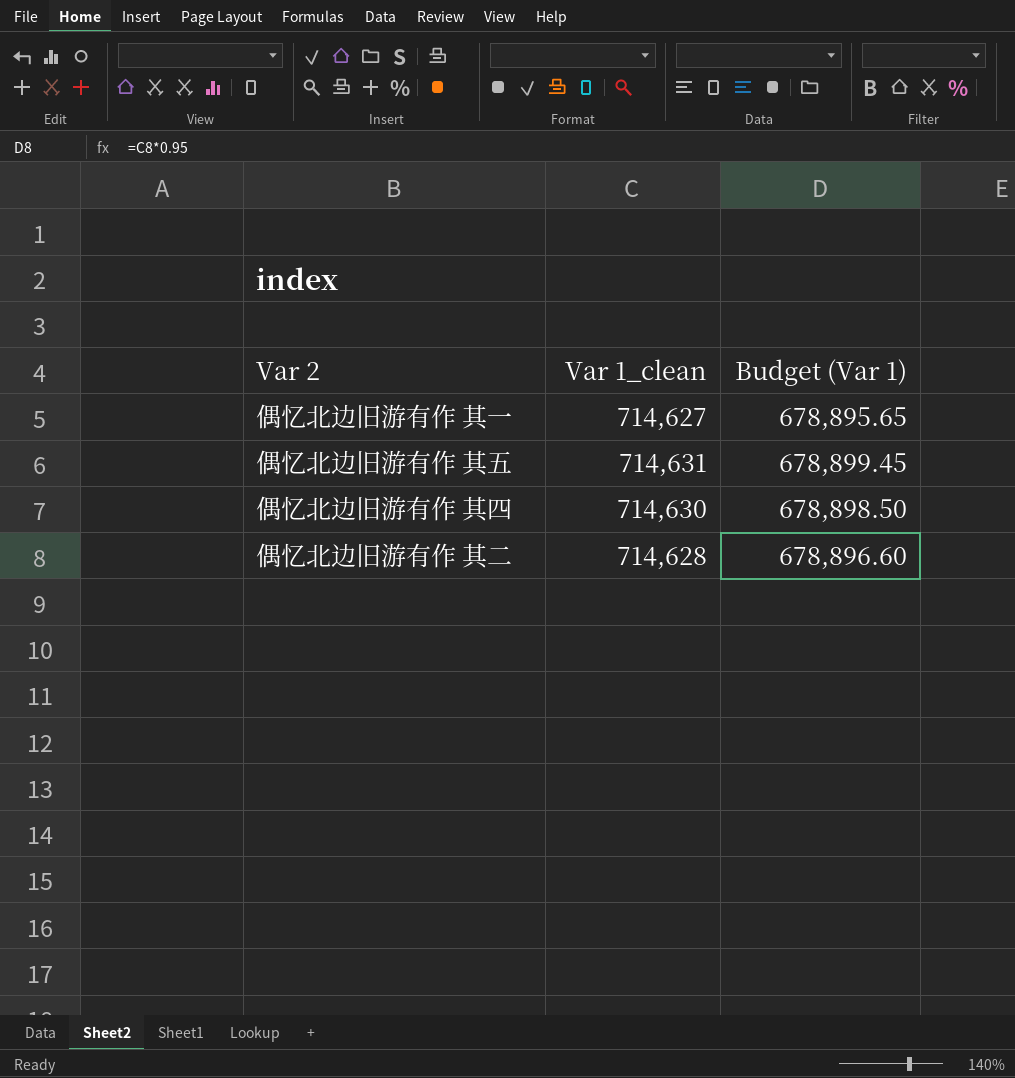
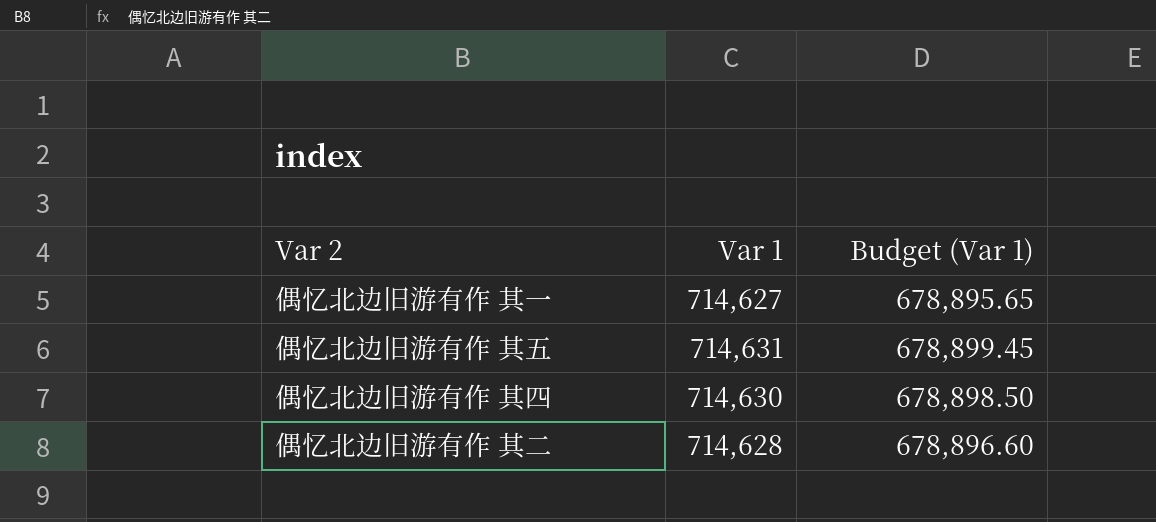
column name: Var 1_clean -> Var 1

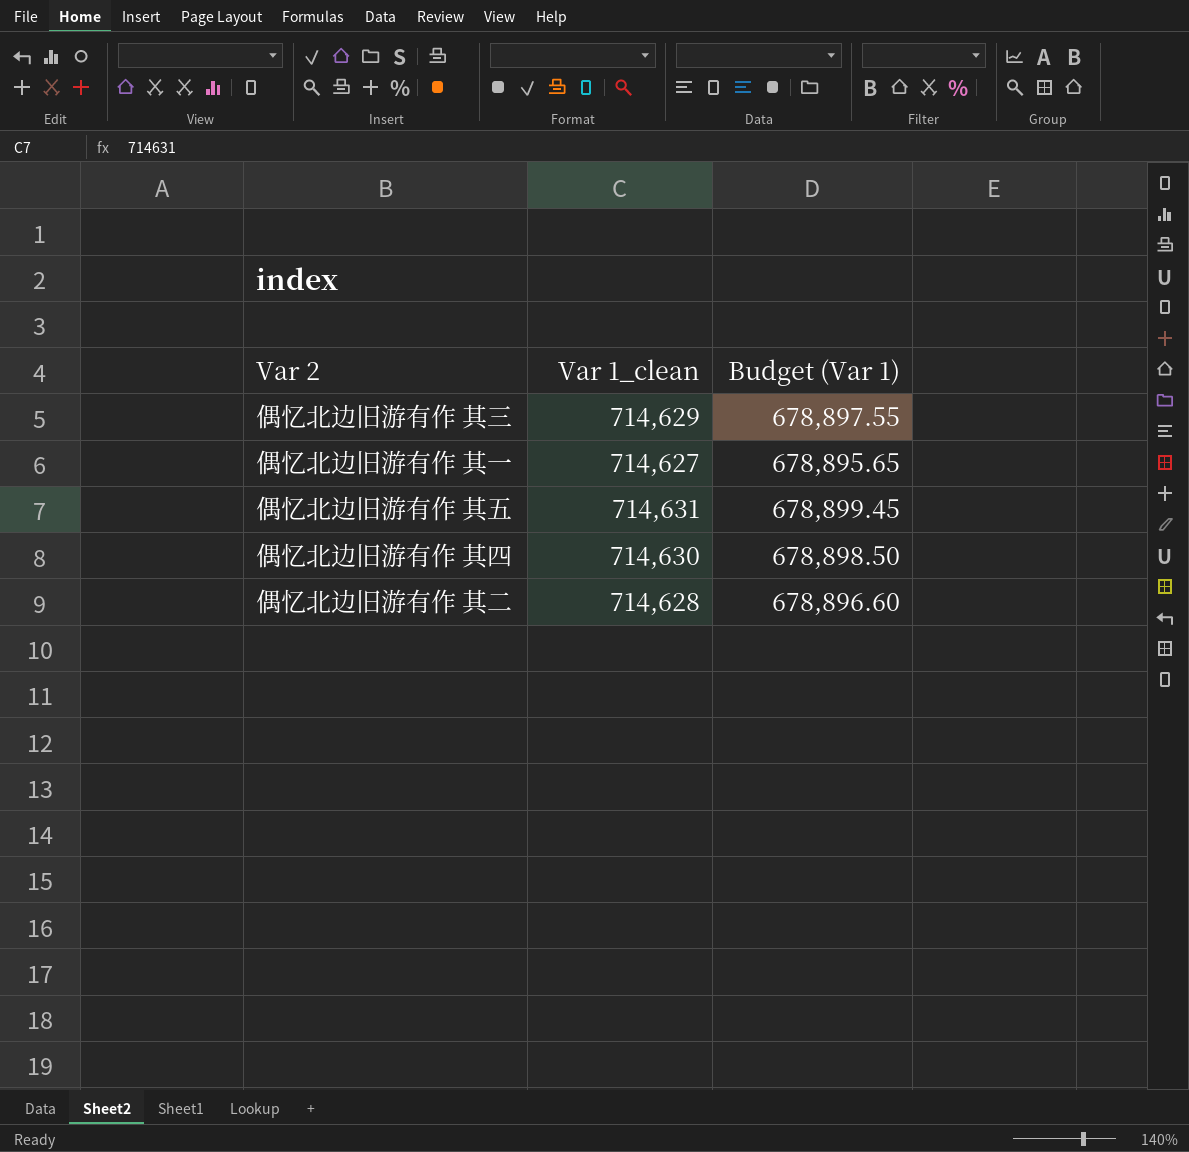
column name: Var 1 -> Var 1_clean
row 偶忆北边旧游有作 其三: none -> 714,629 | 678,897.55

